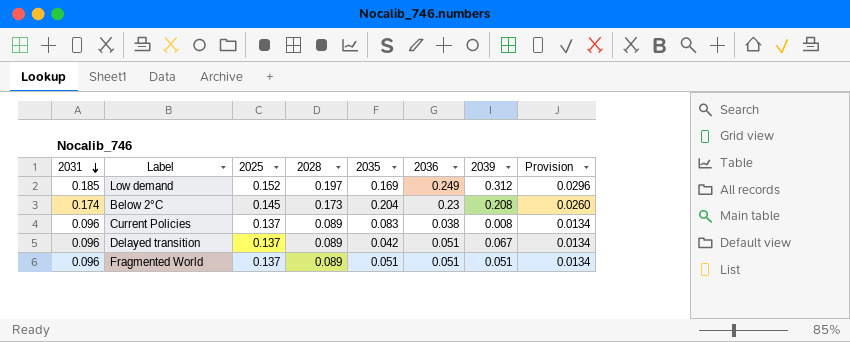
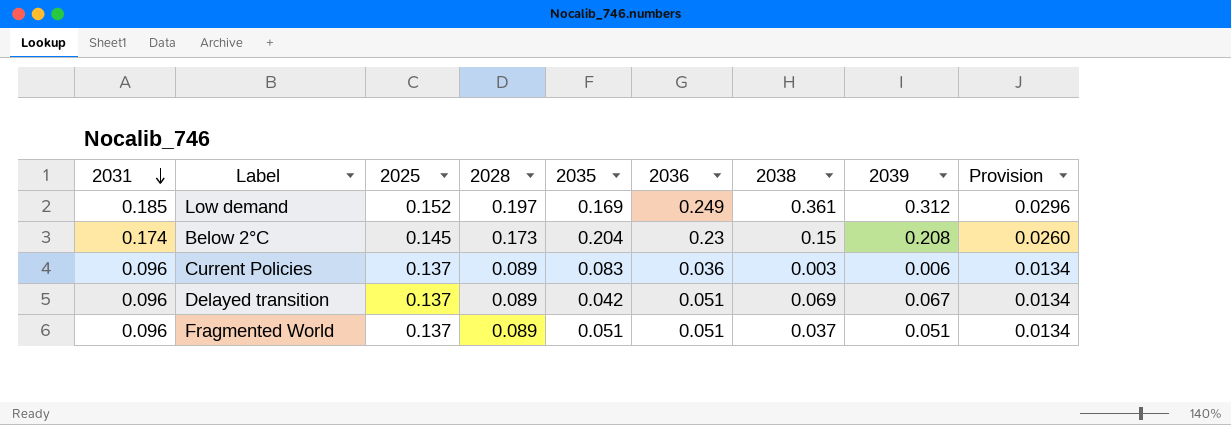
column 2038 | position: none -> 7
Current Policies | 2036: 0.038 -> 0.036
Current Policies | 2039: 0.008 -> 0.006

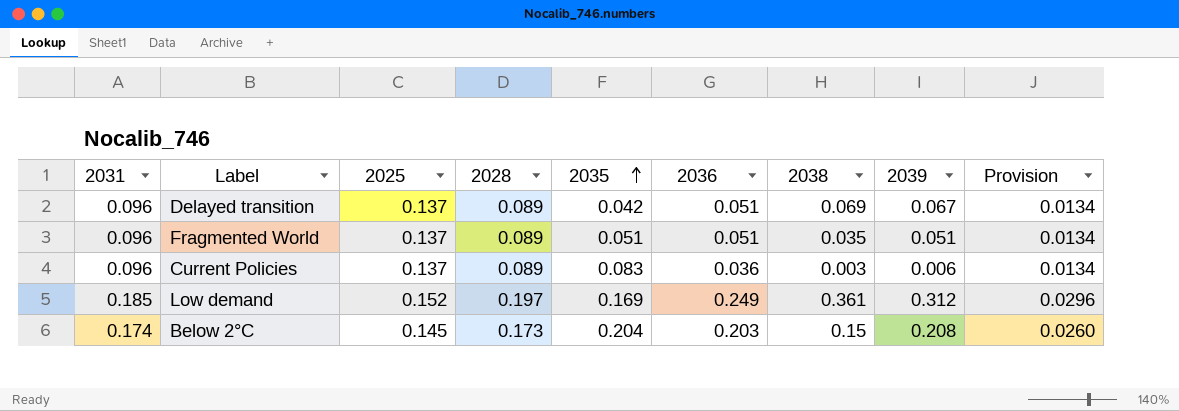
row order: 2031 descending -> 2035 ascending
Fragmented World | 2038: 0.037 -> 0.035
Below 2°C | 2036: 0.23 -> 0.203

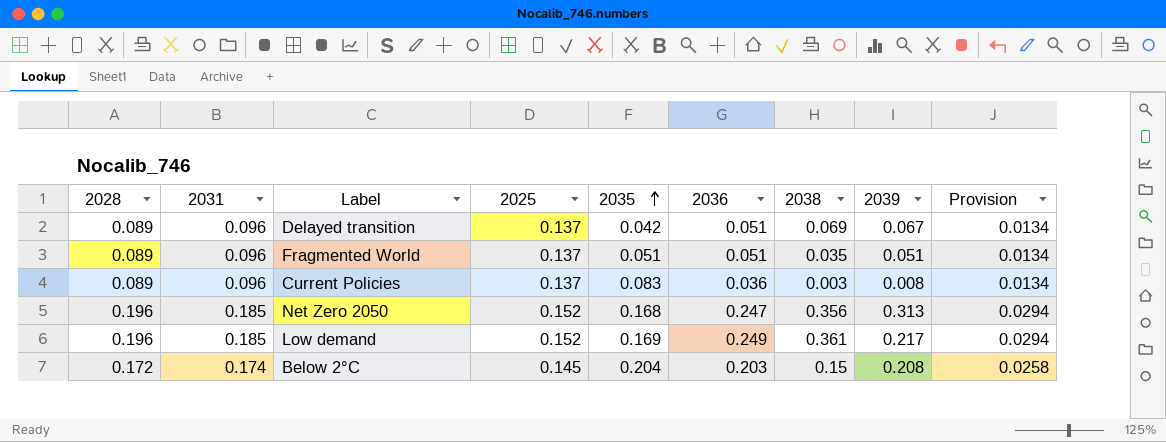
column 2028 | position: 4 -> 1
Current Policies | 2039: 0.006 -> 0.008
row Net Zero 2050: none -> 0.196 | 0.185 | 0.152 | 0.168 | 0.247 | 0.356 | 0.313 | 0.0294
Low demand | 2028: 0.197 -> 0.196
Low demand | 2039: 0.312 -> 0.217
Low demand | Provision: 0.0296 -> 0.0294
Below 2°C | 2028: 0.173 -> 0.172
Below 2°C | Provision: 0.0260 -> 0.0258

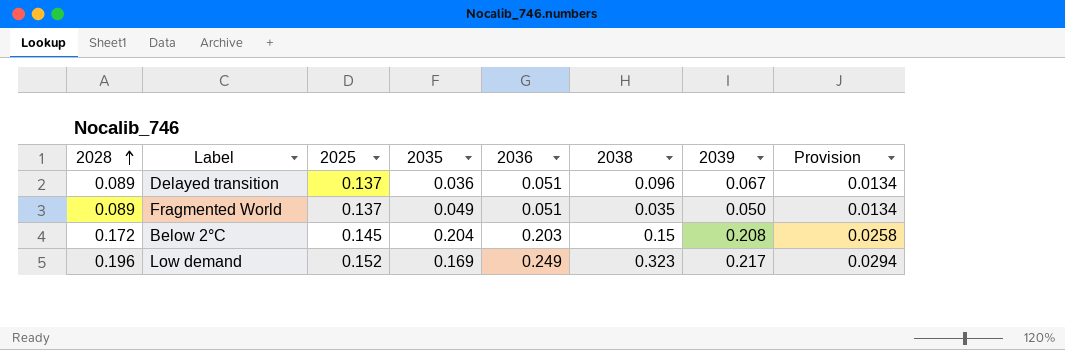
row order: 2035 ascending -> 2028 ascending
column 2031 | position: 2 -> none
row Current Policies: 0.089 | 0.096 | 0.137 | 0.083 | 0.036 | 0.003 | 0.008 | 0.0134 -> none
row Net Zero 2050: 0.196 | 0.185 | 0.152 | 0.168 | 0.247 | 0.356 | 0.313 | 0.0294 -> none
Delayed transition | 2035: 0.042 -> 0.036
Delayed transition | 2038: 0.069 -> 0.096
Fragmented World | 2035: 0.051 -> 0.049
Fragmented World | 2039: 0.051 -> 0.050
Low demand | 2038: 0.361 -> 0.323

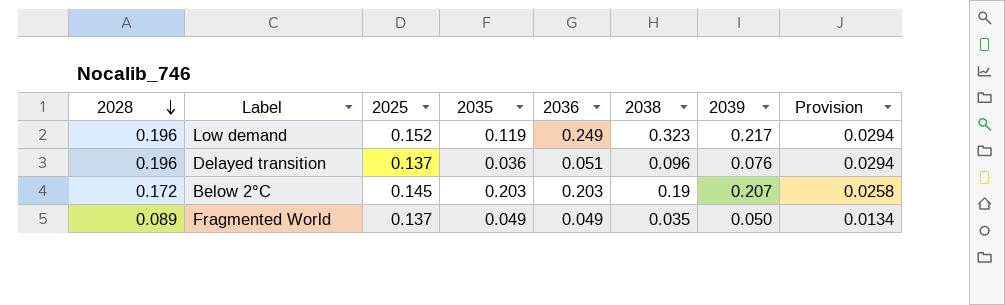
row order: 2028 ascending -> 2028 descending
Low demand | 2035: 0.169 -> 0.119
Delayed transition | 2028: 0.089 -> 0.196
Delayed transition | 2039: 0.067 -> 0.076
Delayed transition | Provision: 0.0134 -> 0.0294
Below 2°C | 2035: 0.204 -> 0.203
Below 2°C | 2038: 0.15 -> 0.19
Below 2°C | 2039: 0.208 -> 0.207
Fragmented World | 2036: 0.051 -> 0.049

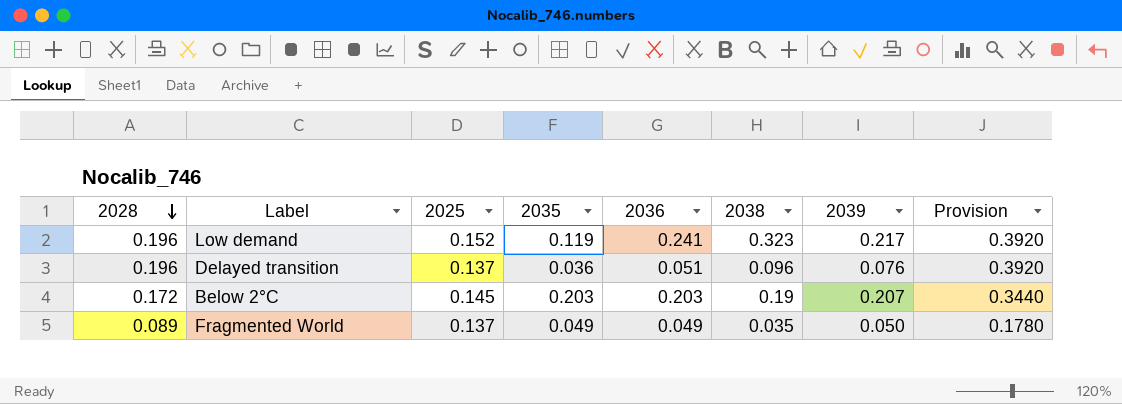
column Provision | formula: [2028] * 0.15 -> [2028] * 2
Low demand | 2036: 0.249 -> 0.241

